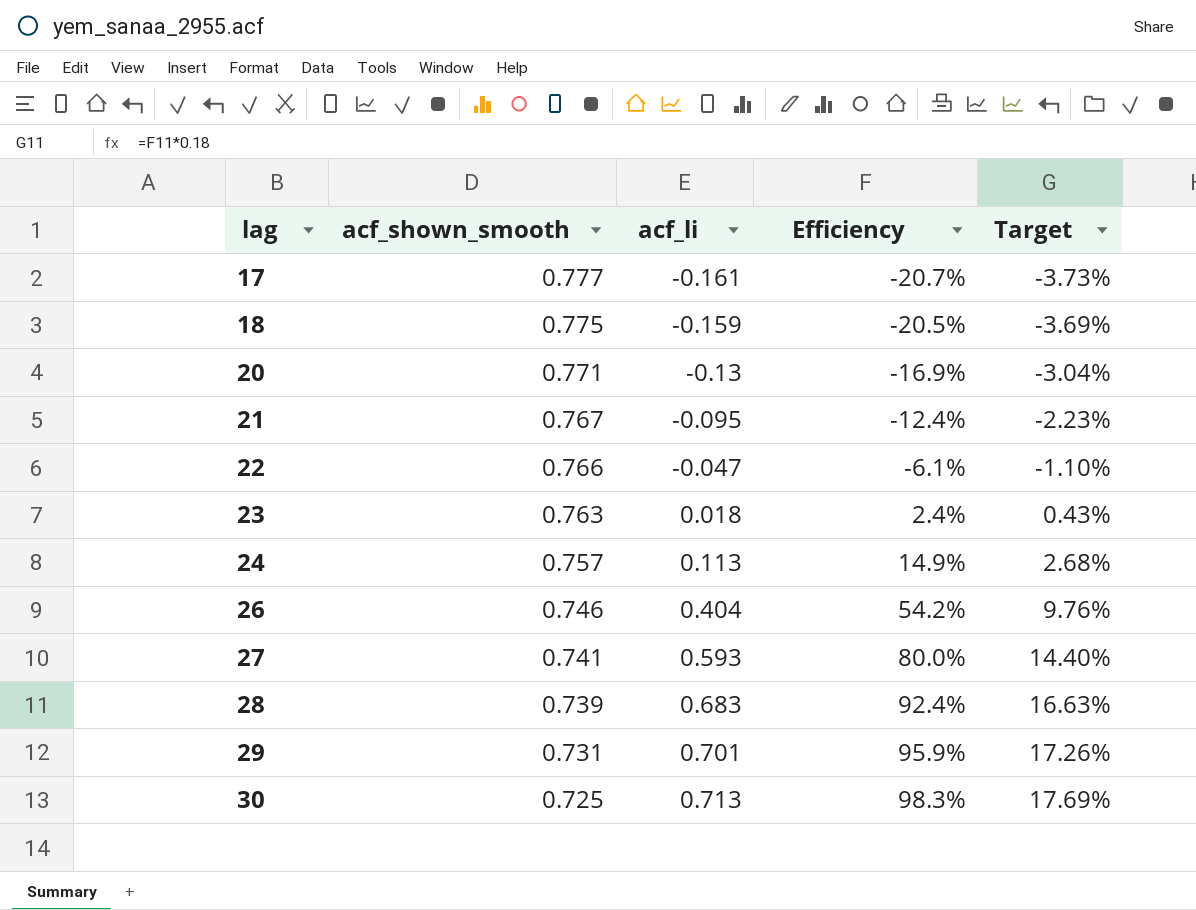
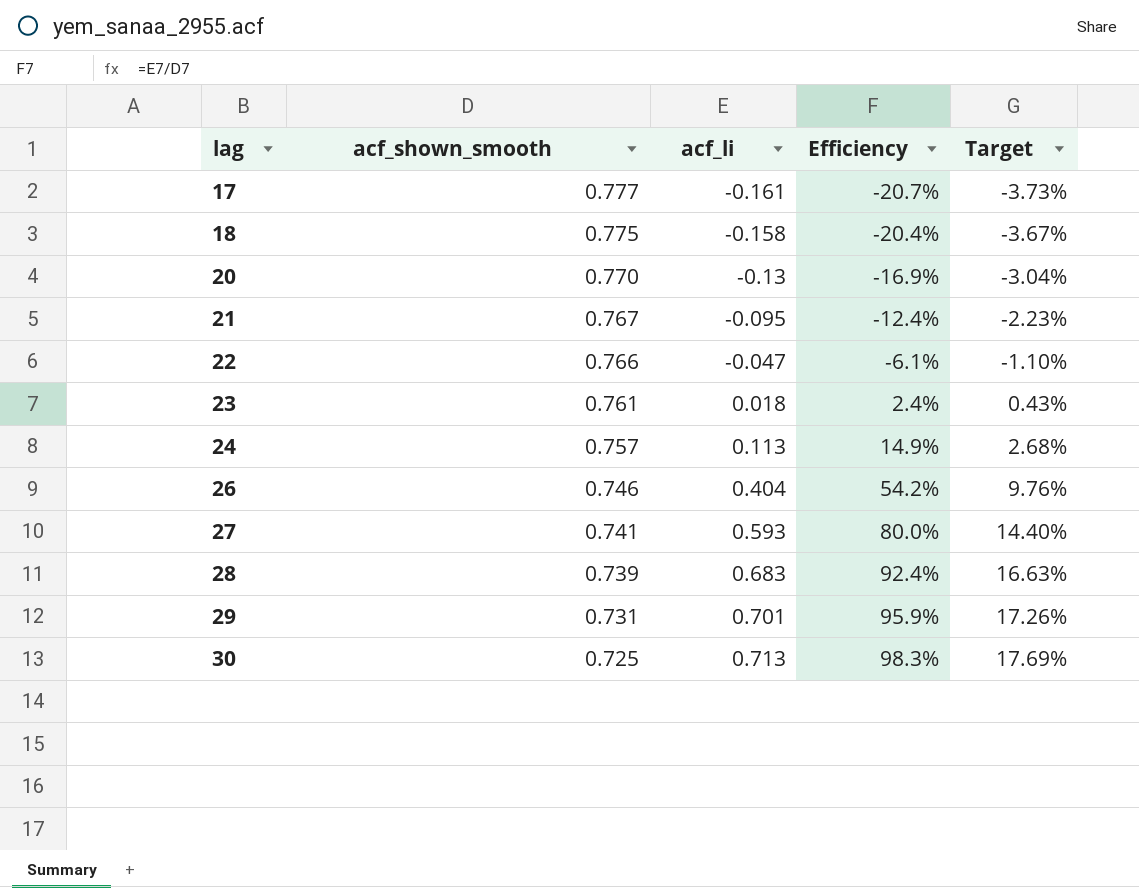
18 | acf_li: -0.159 -> -0.158
18 | Efficiency: -20.5% -> -20.4%
18 | Target: -3.69% -> -3.67%
20 | acf_shown_smooth: 0.771 -> 0.770
23 | acf_shown_smooth: 0.763 -> 0.761

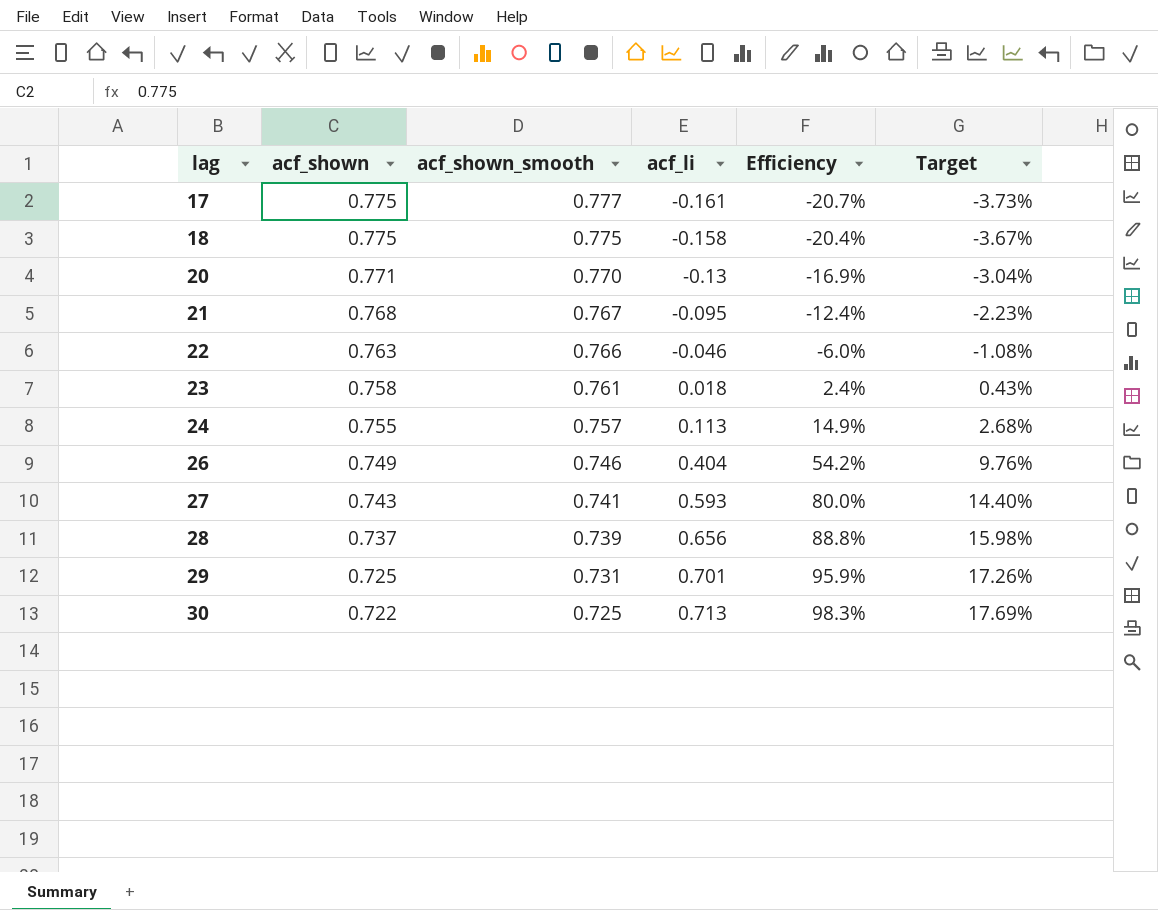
column acf_shown | position: none -> 2
22 | acf_li: -0.047 -> -0.046
22 | Efficiency: -6.1% -> -6.0%
22 | Target: -1.10% -> -1.08%
28 | acf_li: 0.683 -> 0.656
28 | Efficiency: 92.4% -> 88.8%
28 | Target: 16.63% -> 15.98%

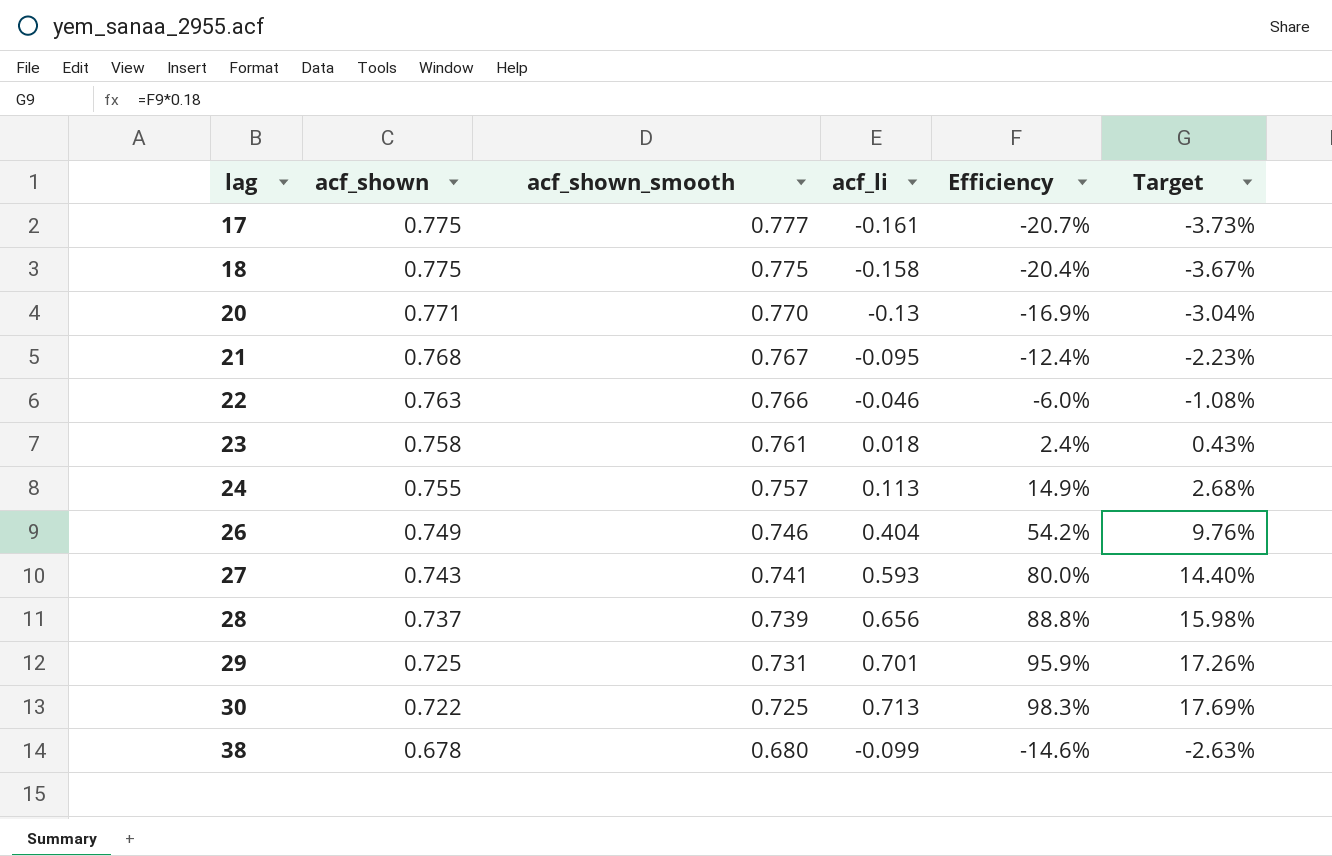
row 38: none -> 0.678 | 0.680 | -0.099 | -14.6% | -2.63%

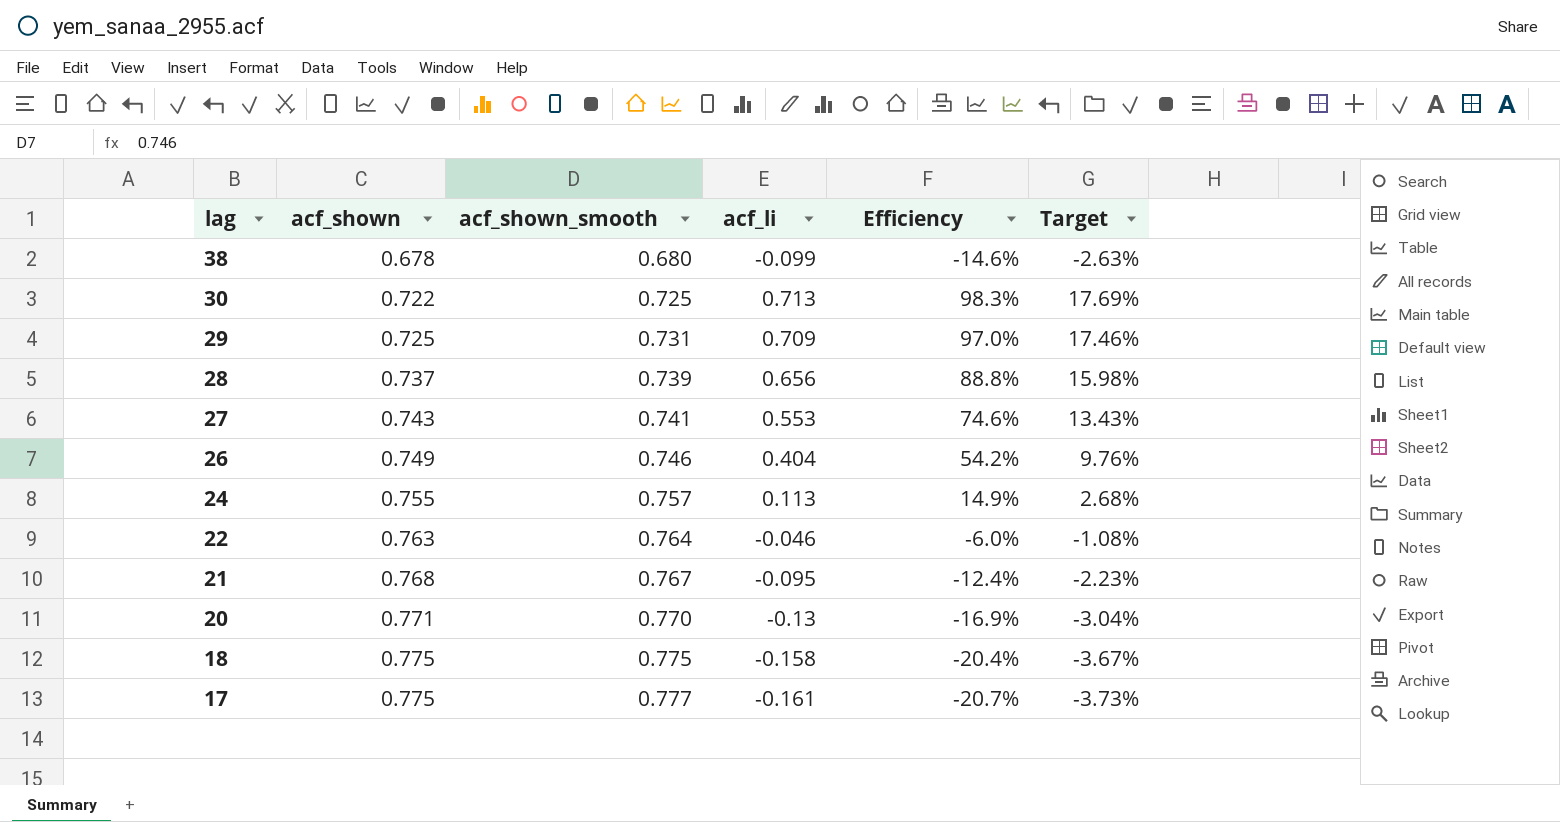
row order: lag ascending -> lag descending
row 23: 0.758 | 0.761 | 0.018 | 2.4% | 0.43% -> none
29 | acf_li: 0.701 -> 0.709
29 | Efficiency: 95.9% -> 97.0%
29 | Target: 17.26% -> 17.46%
27 | acf_li: 0.593 -> 0.553
27 | Efficiency: 80.0% -> 74.6%
27 | Target: 14.40% -> 13.43%
22 | acf_shown_smooth: 0.766 -> 0.764

